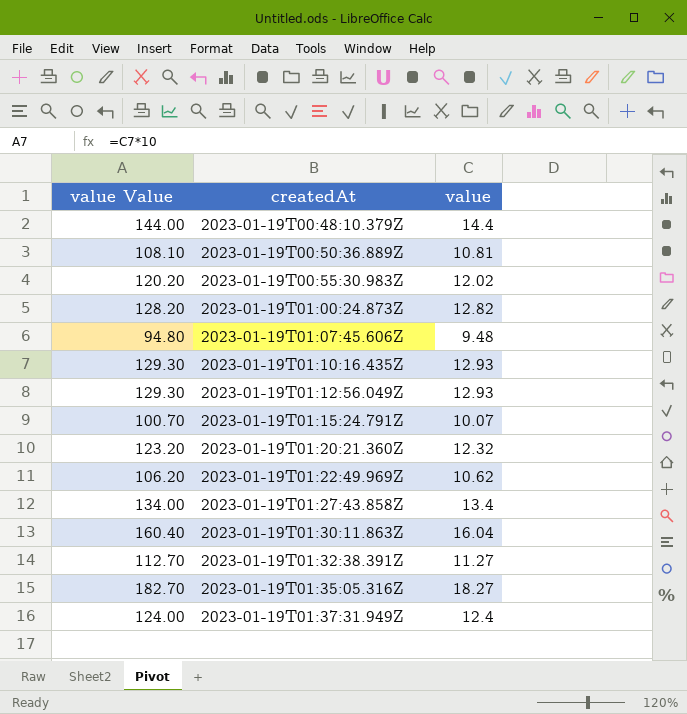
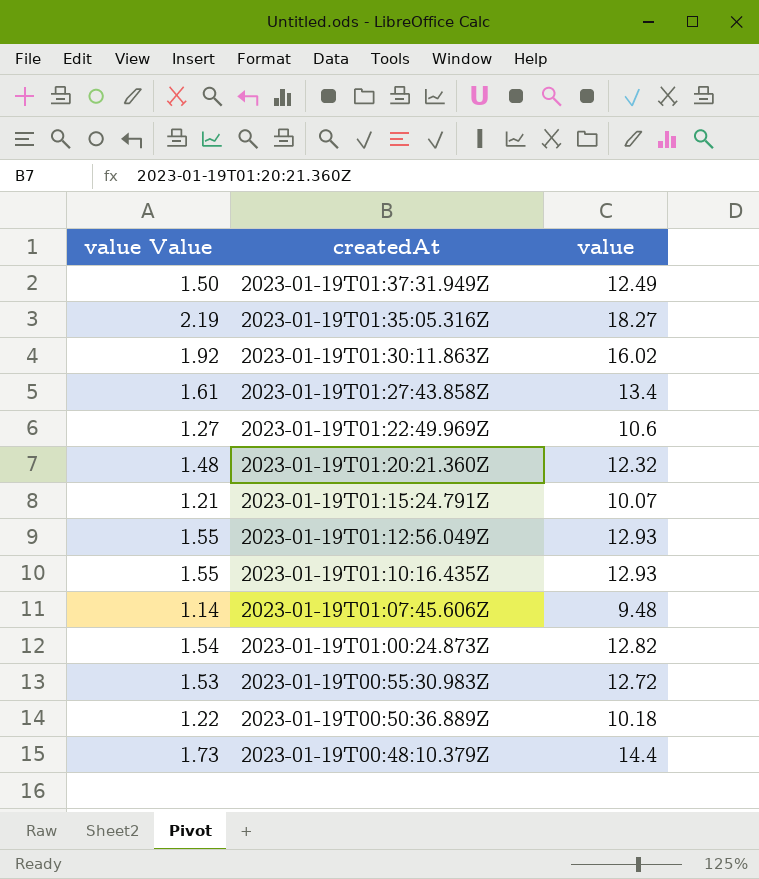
row order: createdAt ascending -> createdAt descending
column value Value | formula: [value] * 10 -> [value] * 0.12
row 2023-01-19T01:32:38.391Z: 112.70 | 11.27 -> none
2023-01-19T01:37:31.949Z | value: 12.4 -> 12.49
2023-01-19T01:30:11.863Z | value: 16.04 -> 16.02
2023-01-19T01:22:49.969Z | value: 10.62 -> 10.6
2023-01-19T00:55:30.983Z | value: 12.02 -> 12.72
2023-01-19T00:50:36.889Z | value: 10.81 -> 10.18

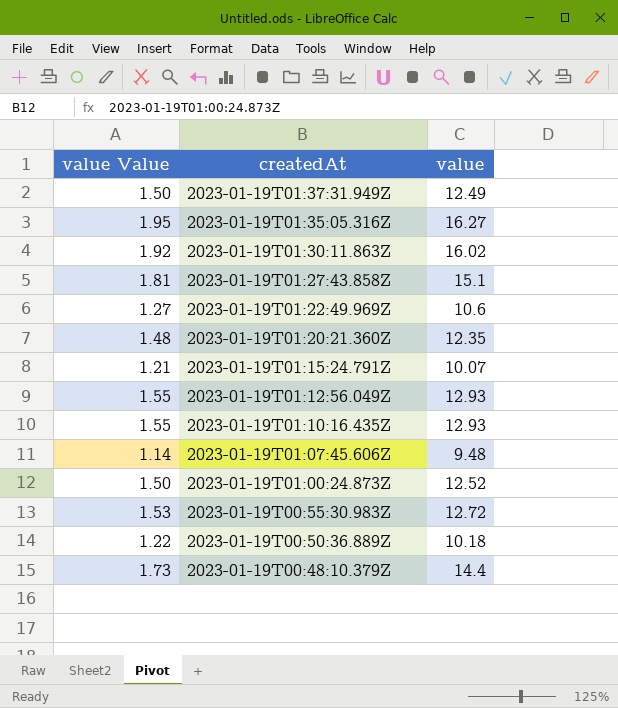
2023-01-19T01:35:05.316Z | value Value: 2.19 -> 1.95
2023-01-19T01:35:05.316Z | value: 18.27 -> 16.27
2023-01-19T01:27:43.858Z | value Value: 1.61 -> 1.81
2023-01-19T01:27:43.858Z | value: 13.4 -> 15.1
2023-01-19T01:20:21.360Z | value: 12.32 -> 12.35
2023-01-19T01:00:24.873Z | value Value: 1.54 -> 1.50
2023-01-19T01:00:24.873Z | value: 12.82 -> 12.52

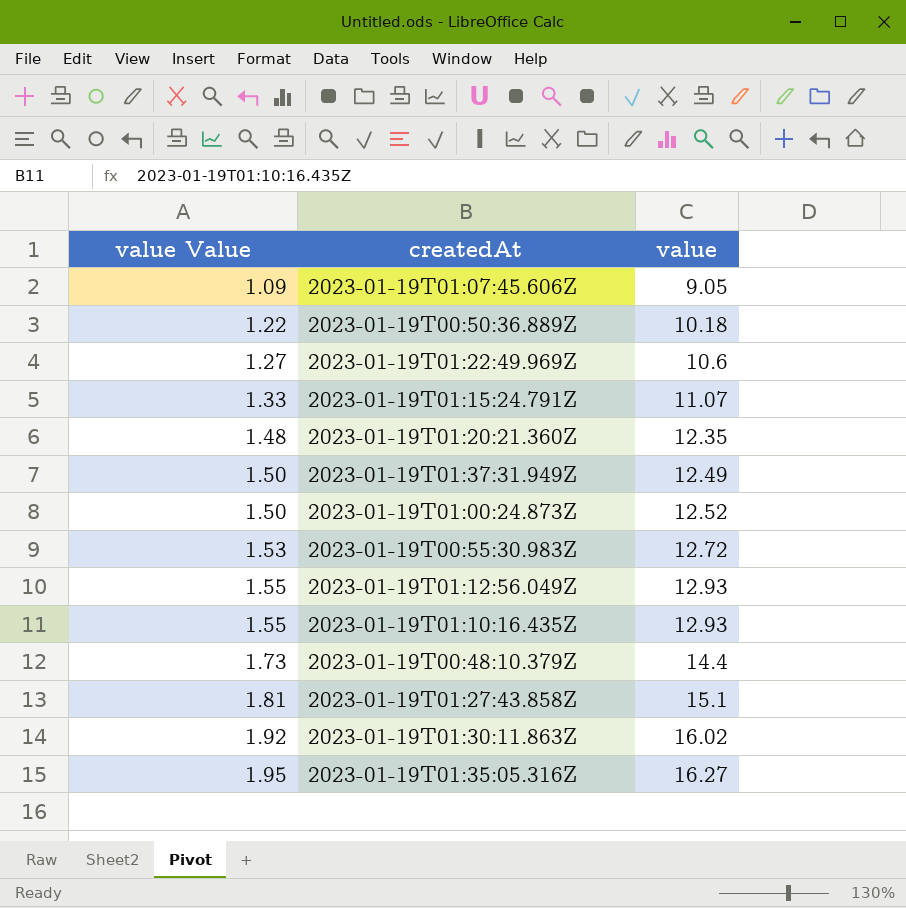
row order: createdAt descending -> value Value ascending
2023-01-19T01:07:45.606Z | value Value: 1.14 -> 1.09
2023-01-19T01:07:45.606Z | value: 9.48 -> 9.05
2023-01-19T01:15:24.791Z | value Value: 1.21 -> 1.33
2023-01-19T01:15:24.791Z | value: 10.07 -> 11.07

